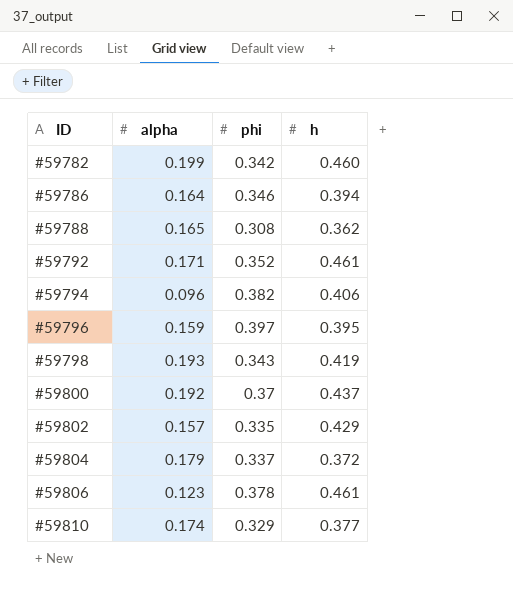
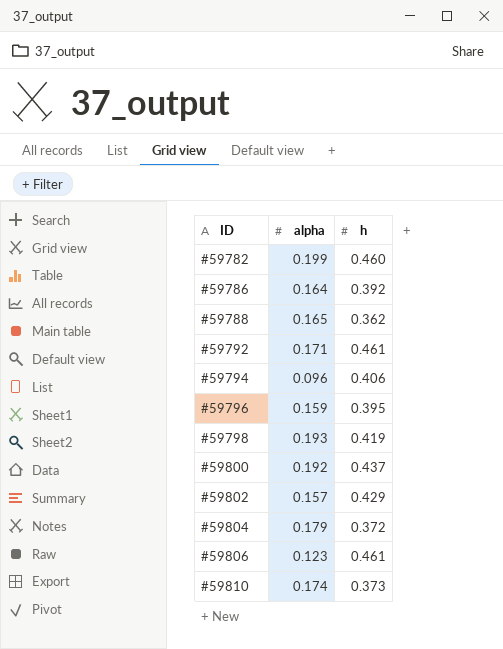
column phi | position: 3 -> none
#59786 | h: 0.394 -> 0.392
#59810 | h: 0.377 -> 0.373

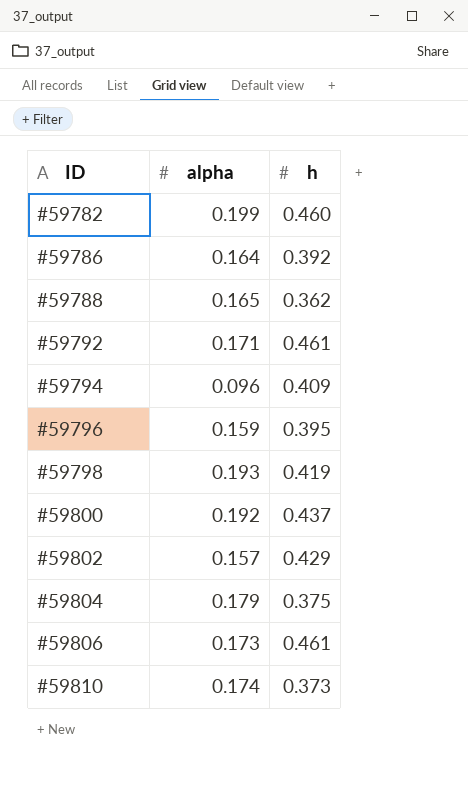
#59794 | h: 0.406 -> 0.409
#59804 | h: 0.372 -> 0.375
#59806 | alpha: 0.123 -> 0.173

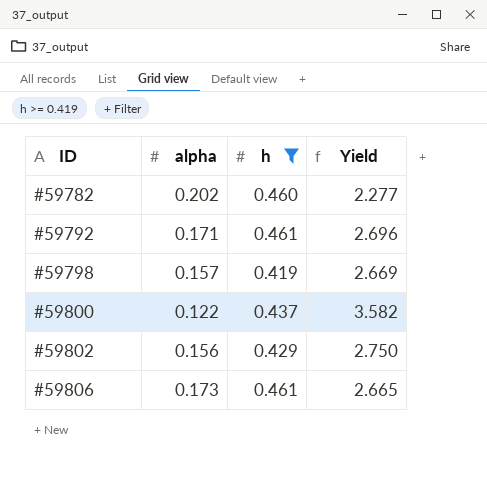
filter: none -> h >= 0.419
column Yield | formula: none -> [h] / [alpha]
#59782 | alpha: 0.199 -> 0.202
#59798 | alpha: 0.193 -> 0.157
#59800 | alpha: 0.192 -> 0.122
#59802 | alpha: 0.157 -> 0.156

